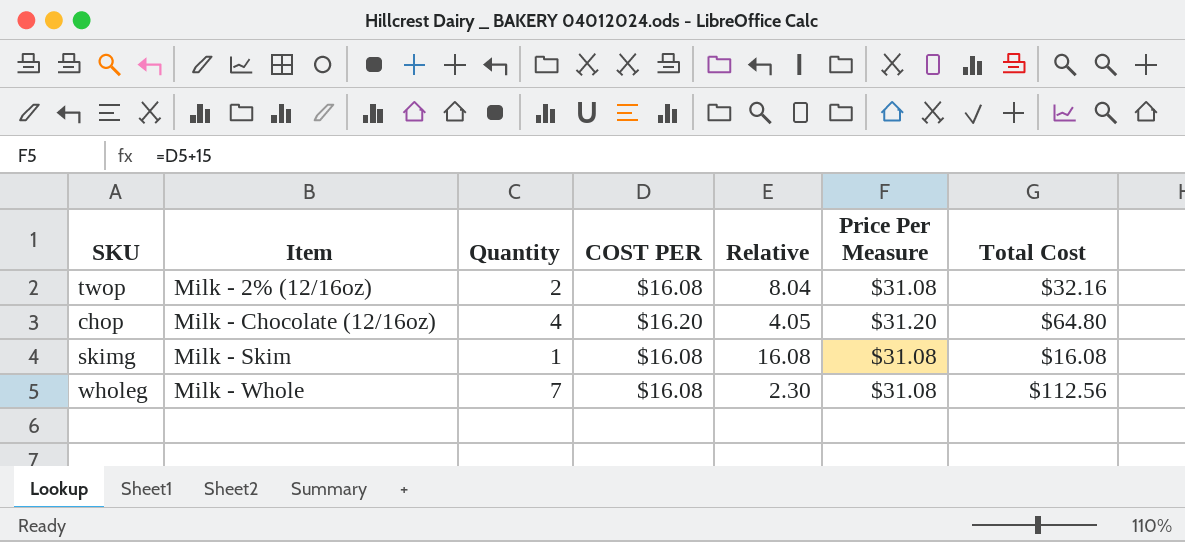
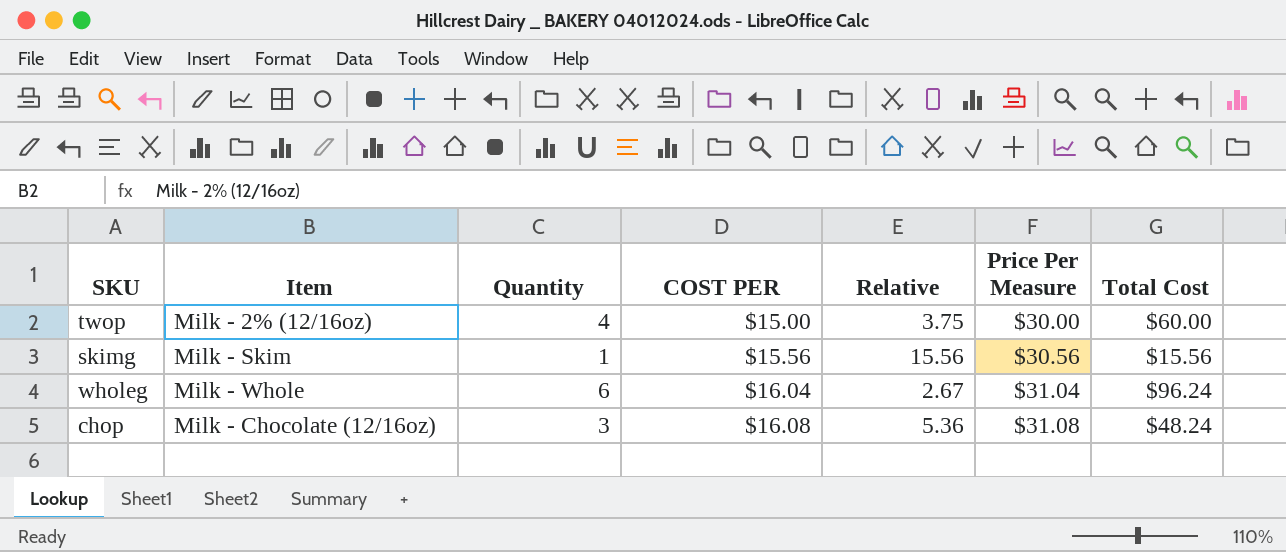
row order: Item ascending -> COST PER ascending
twop | Quantity: 2 -> 4
twop | COST PER: $16.08 -> $15.00
twop | Relative: 8.04 -> 3.75
twop | Price Per Measure: $31.08 -> $30.00
twop | Total Cost: $32.16 -> $60.00
skimg | COST PER: $16.08 -> $15.56
skimg | Relative: 16.08 -> 15.56
skimg | Price Per Measure: $31.08 -> $30.56
skimg | Total Cost: $16.08 -> $15.56
wholeg | Quantity: 7 -> 6
wholeg | COST PER: $16.08 -> $16.04
wholeg | Relative: 2.30 -> 2.67
wholeg | Price Per Measure: $31.08 -> $31.04
wholeg | Total Cost: $112.56 -> $96.24
chop | Quantity: 4 -> 3
chop | COST PER: $16.20 -> $16.08
chop | Relative: 4.05 -> 5.36
chop | Price Per Measure: $31.20 -> $31.08
chop | Total Cost: $64.80 -> $48.24

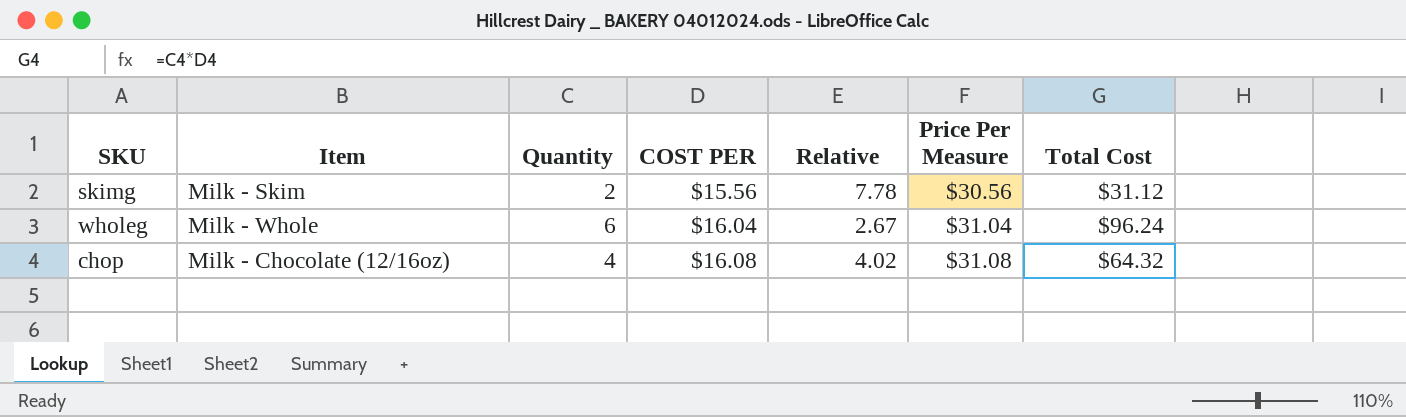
row twop: Milk - 2% (12/16oz) | 4 | $15.00 | 3.75 | $30.00 | $60.00 -> none
skimg | Quantity: 1 -> 2
skimg | Relative: 15.56 -> 7.78
skimg | Total Cost: $15.56 -> $31.12
chop | Quantity: 3 -> 4
chop | Relative: 5.36 -> 4.02
chop | Total Cost: $48.24 -> $64.32

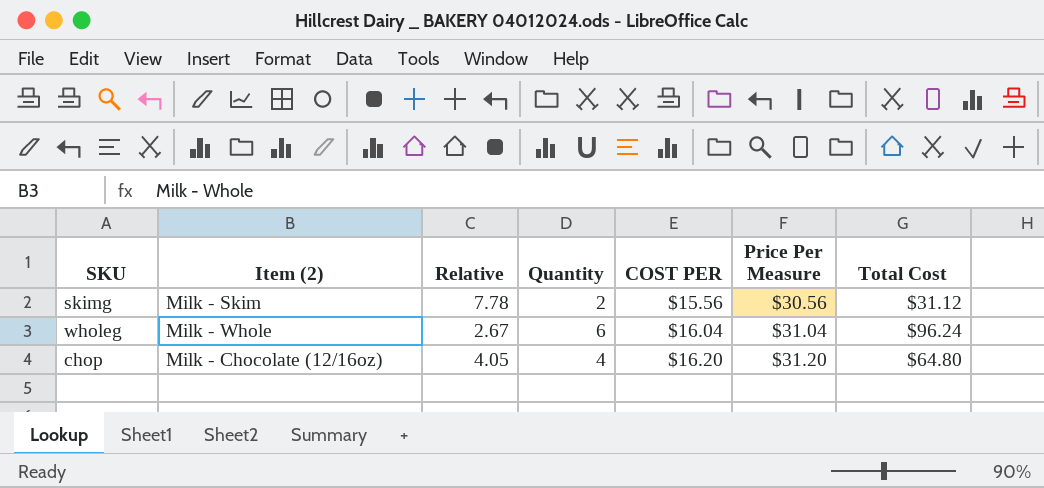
column name: Item -> Item (2)
column Relative | position: 5 -> 3
chop | Relative: 4.02 -> 4.05
chop | COST PER: $16.08 -> $16.20
chop | Price Per Measure: $31.08 -> $31.20
chop | Total Cost: $64.32 -> $64.80

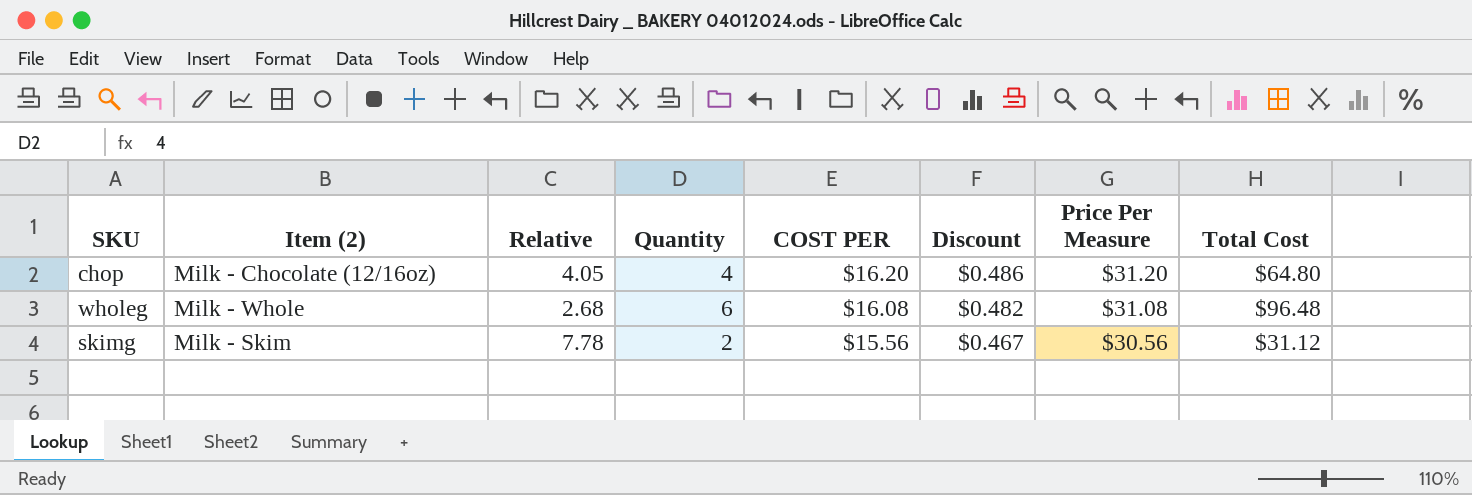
row order: COST PER ascending -> COST PER descending
column Discount | formula: none -> [COST PER] * 0.03
wholeg | Relative: 2.67 -> 2.68
wholeg | COST PER: $16.04 -> $16.08
wholeg | Price Per Measure: $31.04 -> $31.08
wholeg | Total Cost: $96.24 -> $96.48

